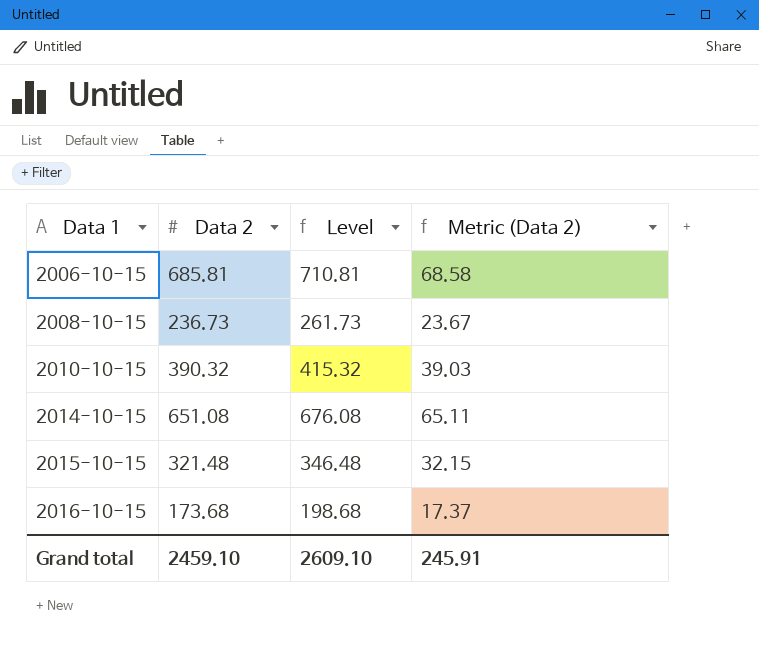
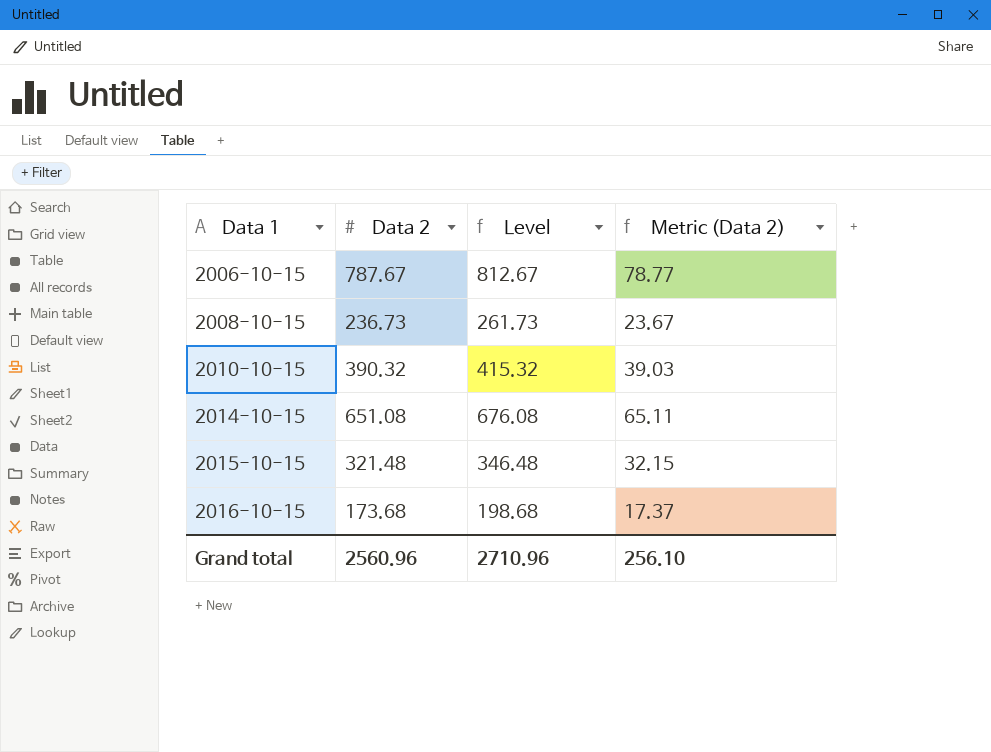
2006-10-15 | Data 2: 685.81 -> 787.67
2006-10-15 | Level: 710.81 -> 812.67
2006-10-15 | Metric (Data 2): 68.58 -> 78.77
Grand total | Data 2: 2459.10 -> 2560.96
Grand total | Level: 2609.10 -> 2710.96
Grand total | Metric (Data 2): 245.91 -> 256.10

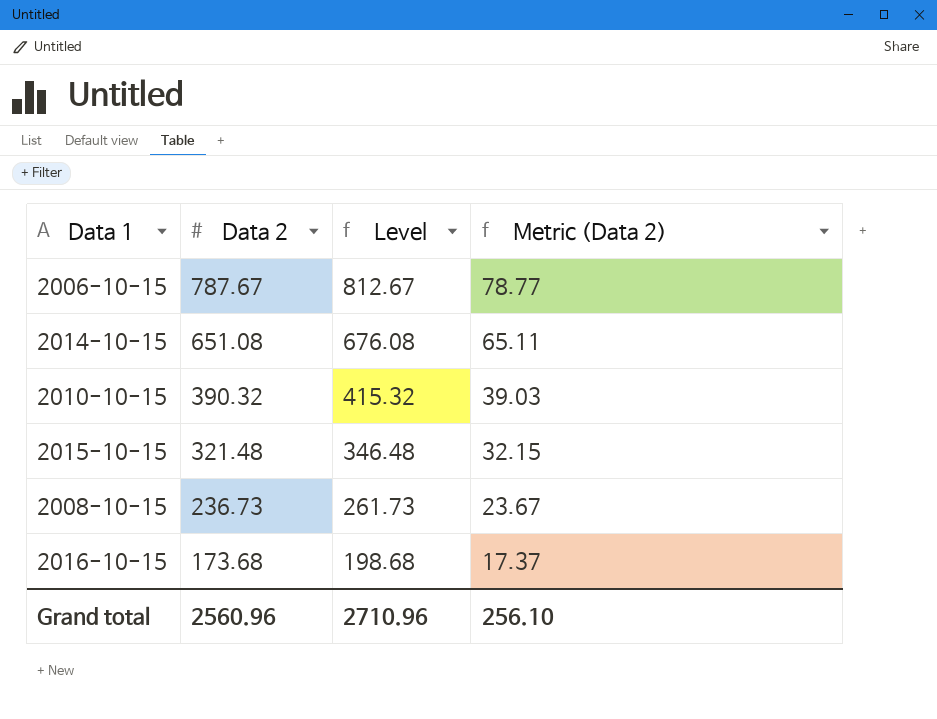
row order: Data 1 ascending -> Data 2 descending

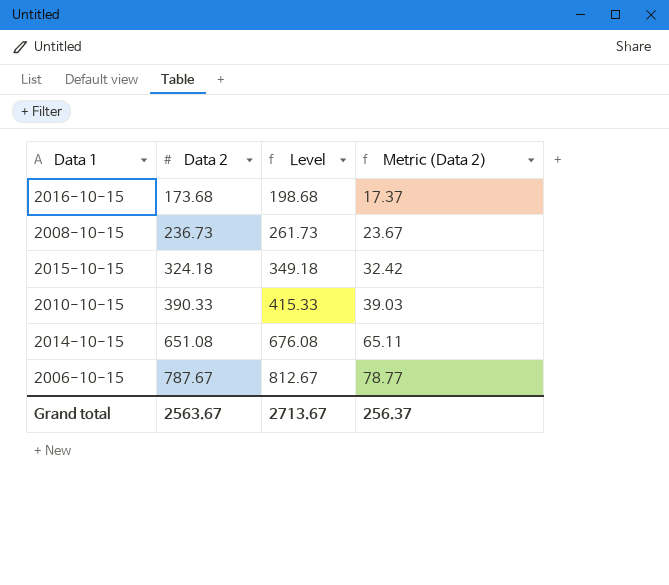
row order: Data 2 descending -> Data 2 ascending
2015-10-15 | Data 2: 321.48 -> 324.18
2015-10-15 | Level: 346.48 -> 349.18
2015-10-15 | Metric (Data 2): 32.15 -> 32.42
2010-10-15 | Data 2: 390.32 -> 390.33
2010-10-15 | Level: 415.32 -> 415.33
Grand total | Data 2: 2560.96 -> 2563.67
Grand total | Level: 2710.96 -> 2713.67
Grand total | Metric (Data 2): 256.10 -> 256.37

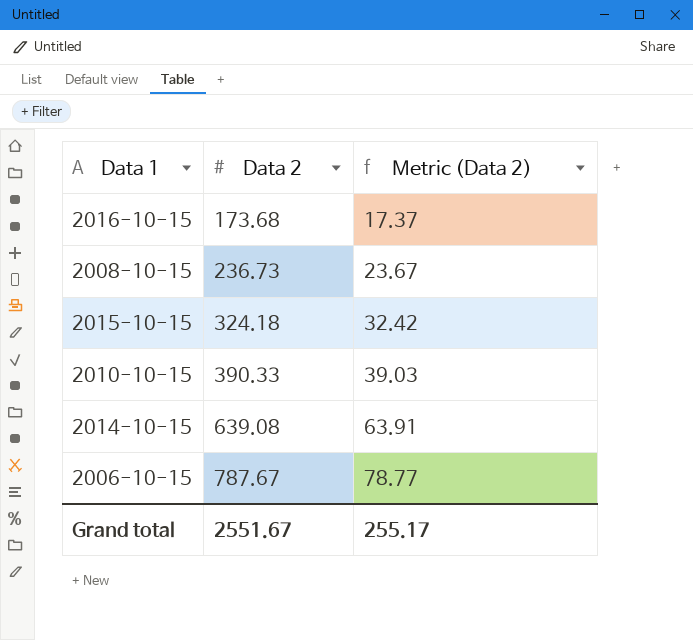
column Level | formula: [Data 2] + 25 -> none
2014-10-15 | Data 2: 651.08 -> 639.08
2014-10-15 | Metric (Data 2): 65.11 -> 63.91
Grand total | Data 2: 2563.67 -> 2551.67
Grand total | Metric (Data 2): 256.37 -> 255.17

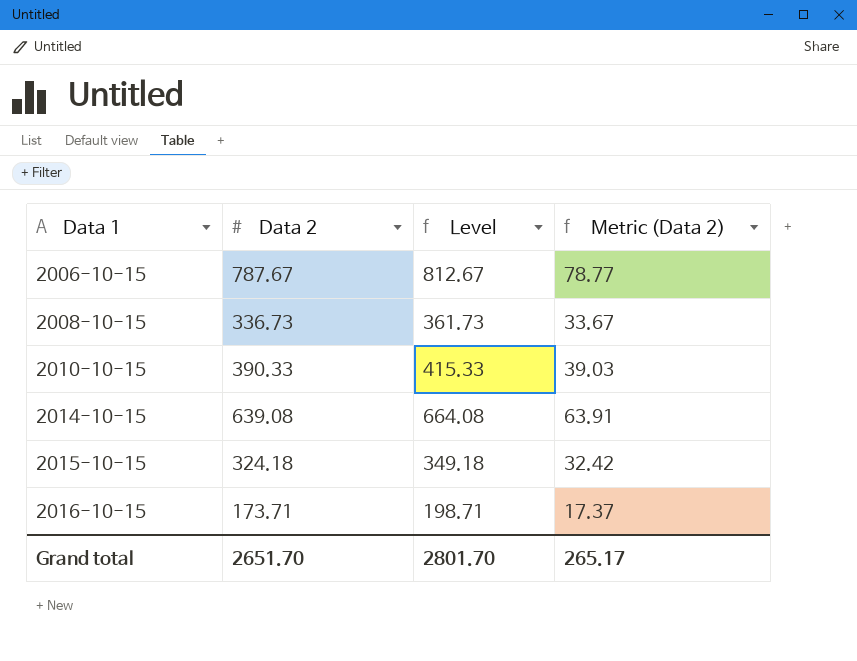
row order: Data 2 ascending -> Data 1 ascending
column Level | formula: none -> [Data 2] + 25
2008-10-15 | Data 2: 236.73 -> 336.73
2008-10-15 | Metric (Data 2): 23.67 -> 33.67
2016-10-15 | Data 2: 173.68 -> 173.71
Grand total | Data 2: 2551.67 -> 2651.70
Grand total | Metric (Data 2): 255.17 -> 265.17

